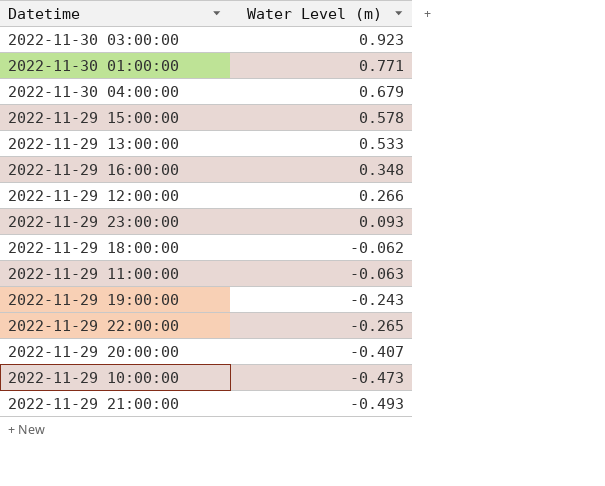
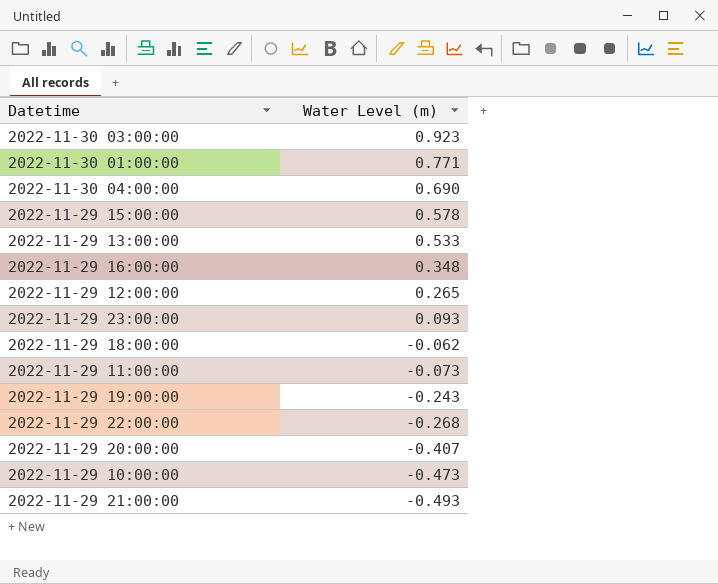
2022-11-30 04:00:00 | Water Level (m): 0.679 -> 0.690
2022-11-29 12:00:00 | Water Level (m): 0.266 -> 0.265
2022-11-29 11:00:00 | Water Level (m): -0.063 -> -0.073
2022-11-29 22:00:00 | Water Level (m): -0.265 -> -0.268

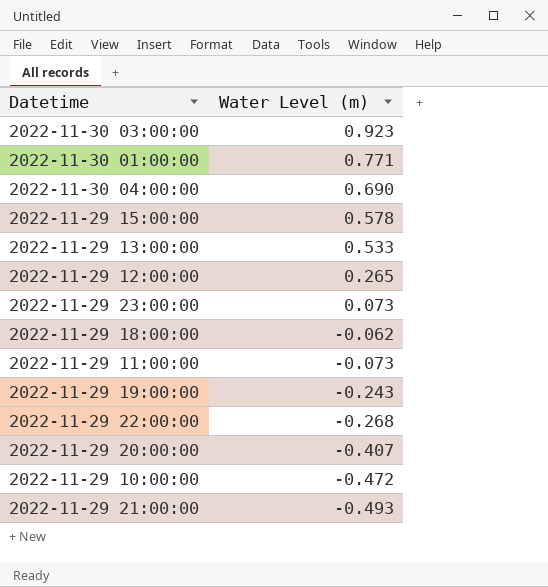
row 2022-11-29 16:00:00: 0.348 -> none
2022-11-29 23:00:00 | Water Level (m): 0.093 -> 0.073
2022-11-29 10:00:00 | Water Level (m): -0.473 -> -0.472

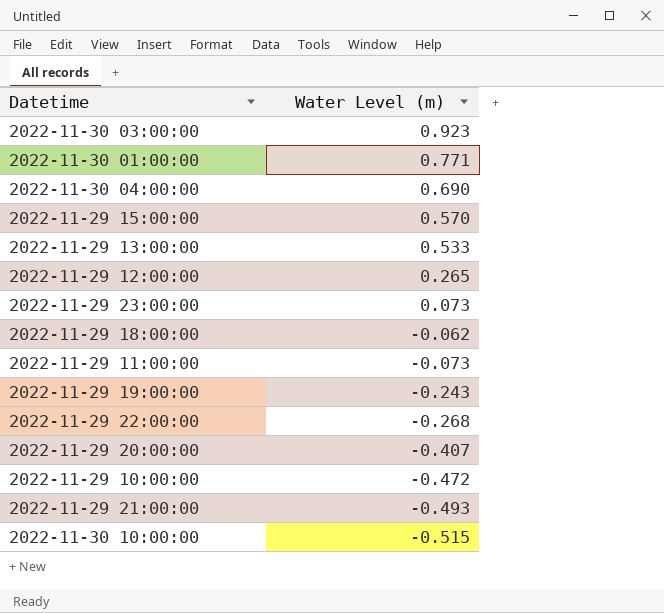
2022-11-29 15:00:00 | Water Level (m): 0.578 -> 0.570
row 2022-11-30 10:00:00: none -> -0.515

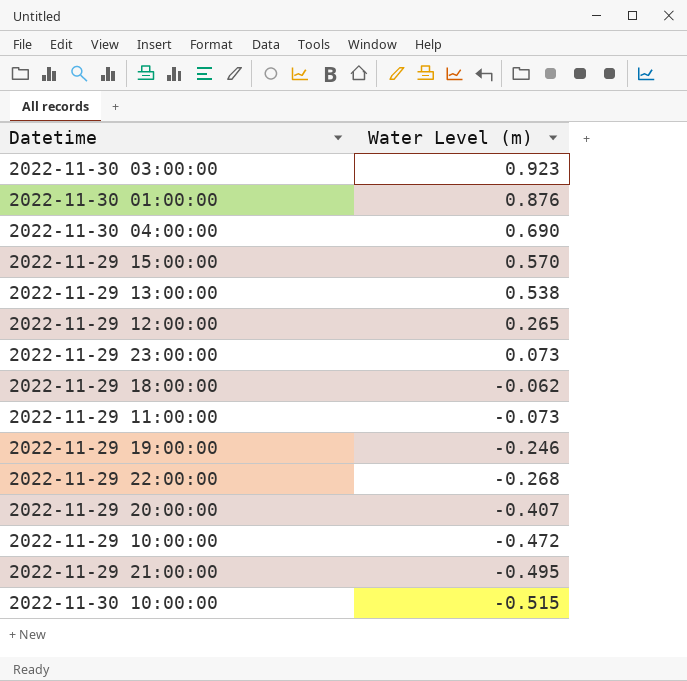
2022-11-30 01:00:00 | Water Level (m): 0.771 -> 0.876
2022-11-29 13:00:00 | Water Level (m): 0.533 -> 0.538
2022-11-29 19:00:00 | Water Level (m): -0.243 -> -0.246
2022-11-29 21:00:00 | Water Level (m): -0.493 -> -0.495

